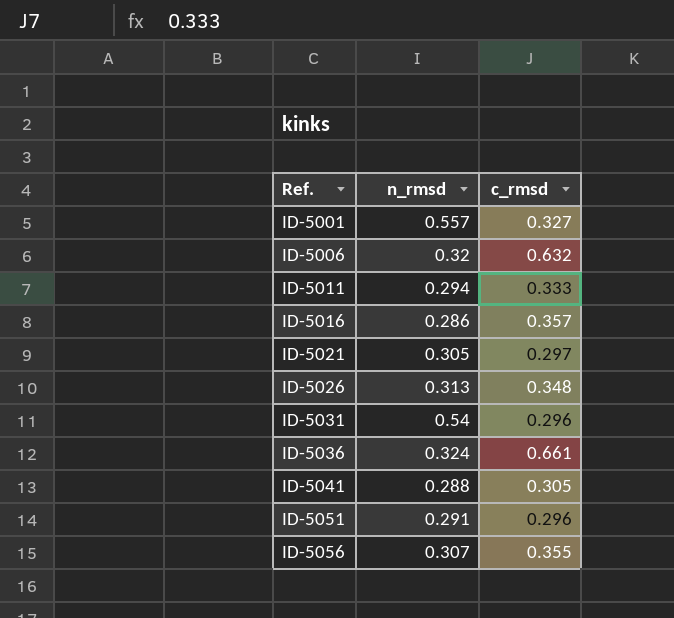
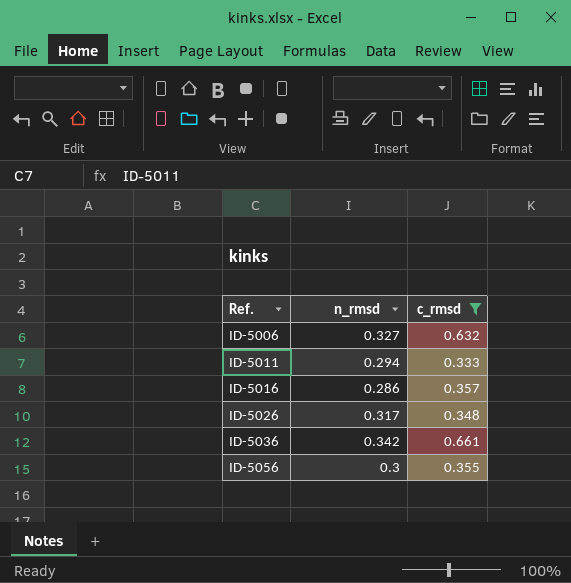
filter: none -> c_rmsd >= 0.333
ID-5006 | n_rmsd: 0.32 -> 0.327
ID-5026 | n_rmsd: 0.313 -> 0.317
ID-5036 | n_rmsd: 0.324 -> 0.342
ID-5056 | n_rmsd: 0.307 -> 0.3

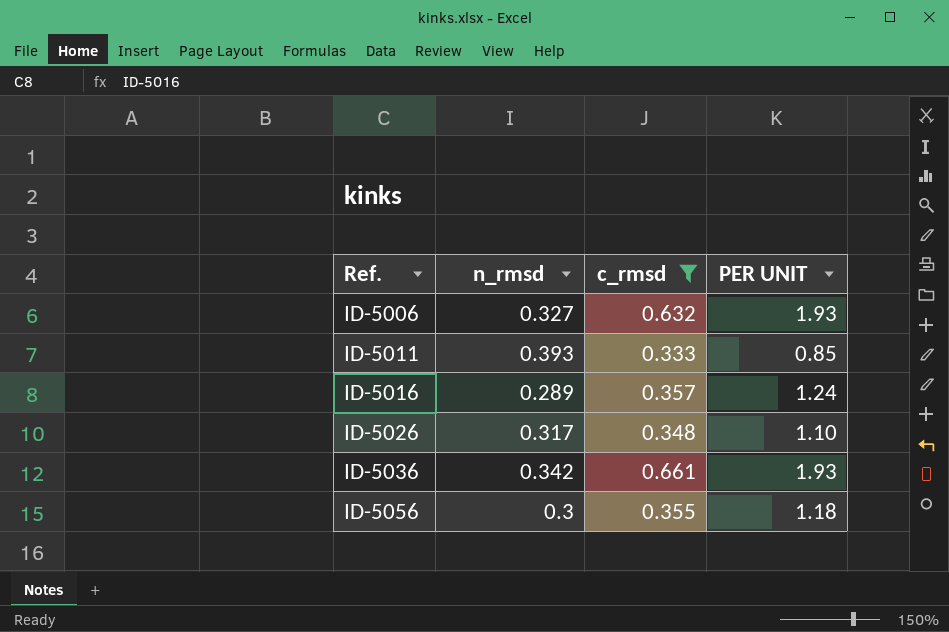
column PER UNIT | formula: none -> [c_rmsd] / [n_rmsd]
ID-5011 | n_rmsd: 0.294 -> 0.393
ID-5016 | n_rmsd: 0.286 -> 0.289

